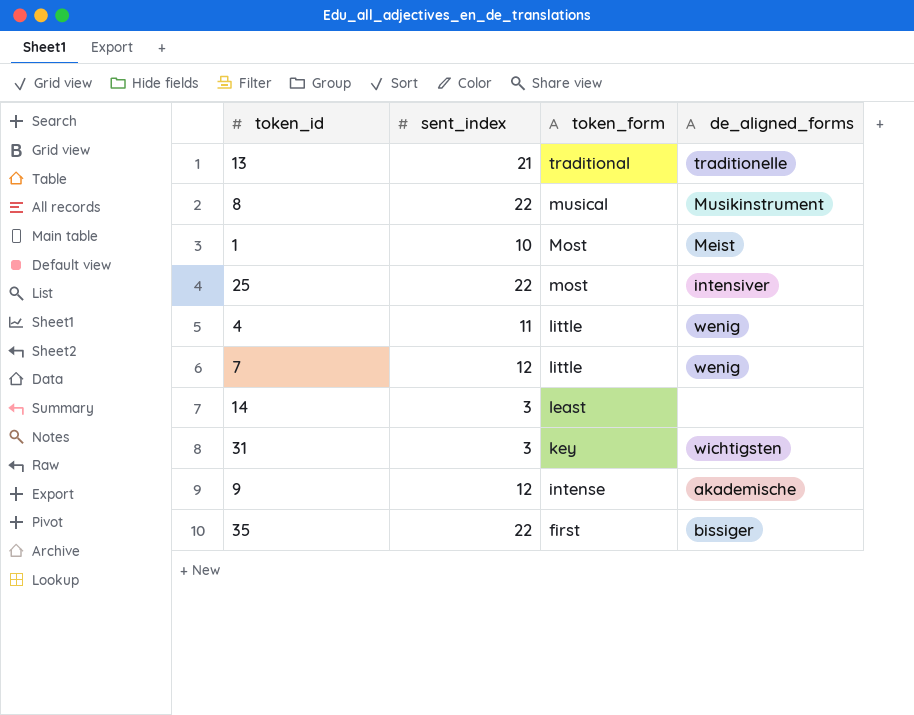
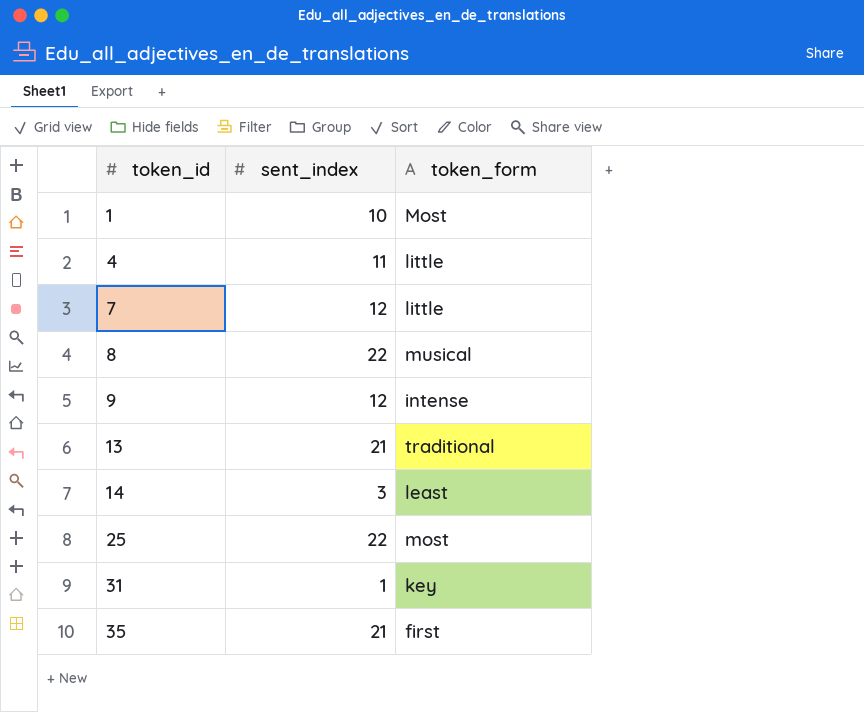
row order: token_form descending -> token_id ascending
column de_aligned_forms | position: 4 -> none
31 | sent_index: 3 -> 1
35 | sent_index: 22 -> 21

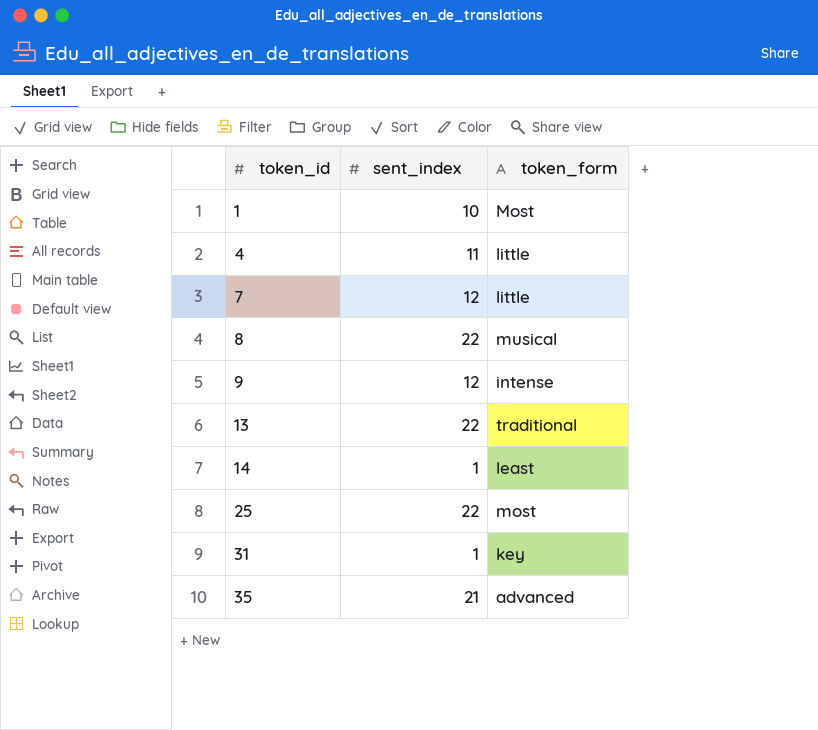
13 | sent_index: 21 -> 22
14 | sent_index: 3 -> 1
35 | token_form: first -> advanced

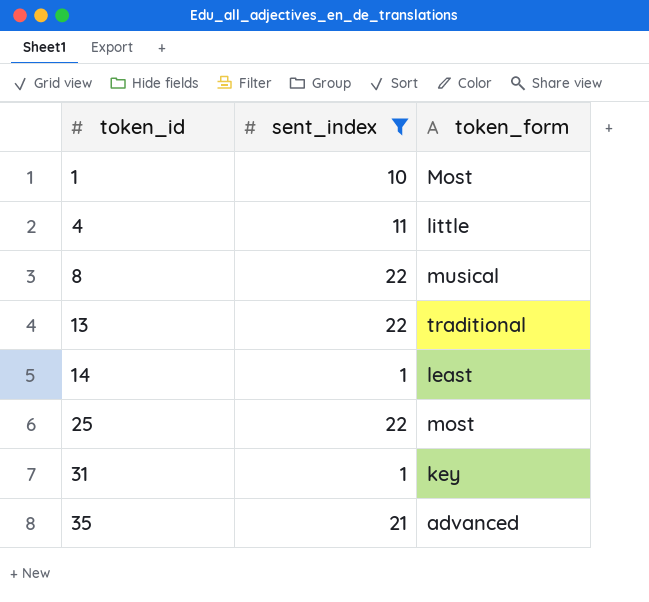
filter: none -> sent_index != 12

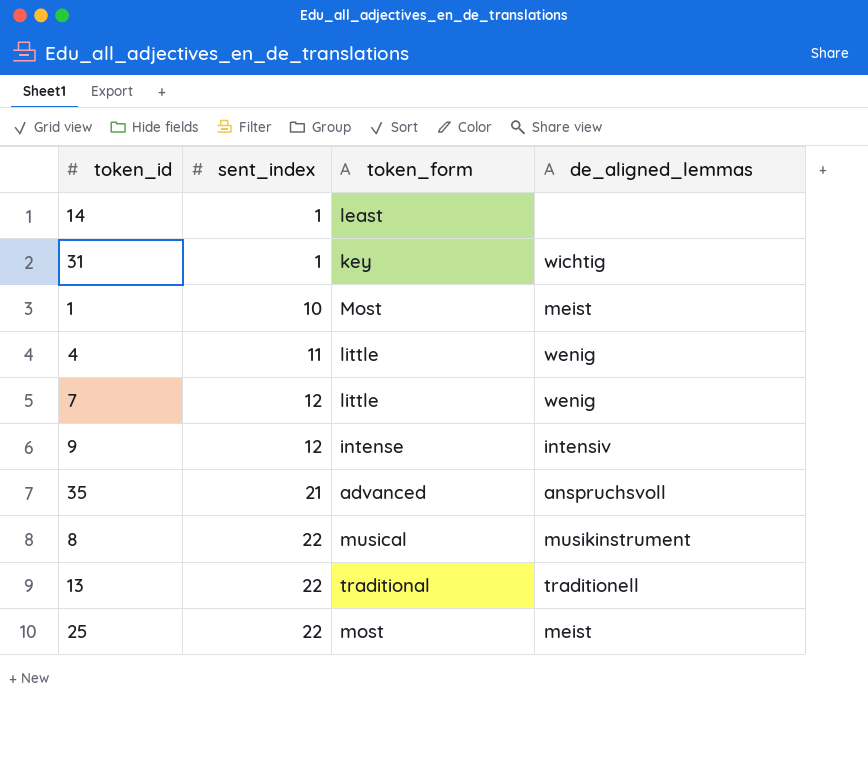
filter: sent_index != 12 -> none
row order: token_id ascending -> sent_index ascending
column de_aligned_lemmas | position: none -> 4

